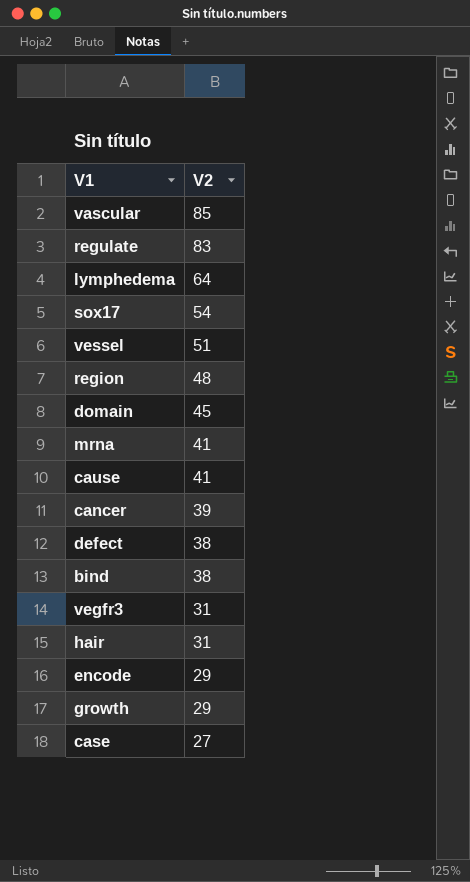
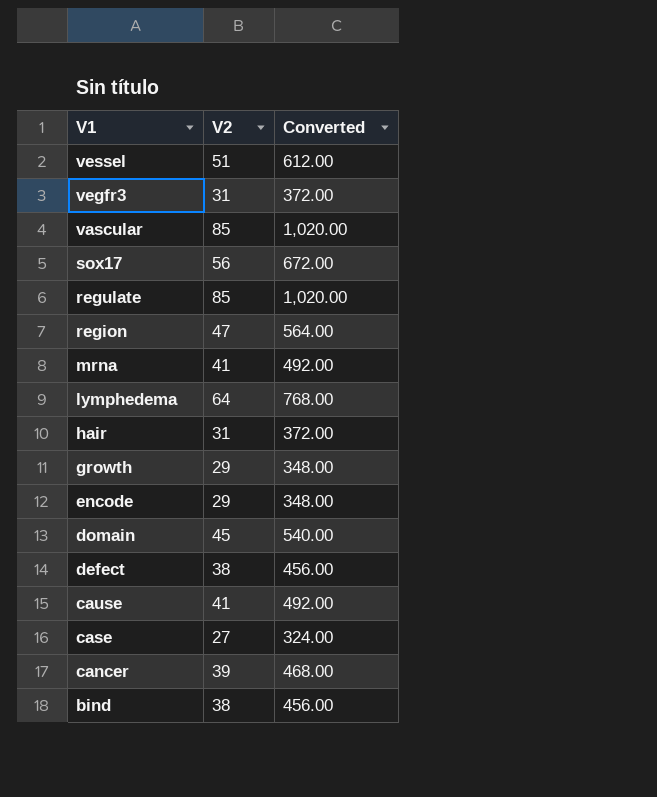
row order: V2 descending -> V1 descending
column Converted | formula: none -> [V2] * 12
sox17 | V2: 54 -> 56
regulate | V2: 83 -> 85
region | V2: 48 -> 47

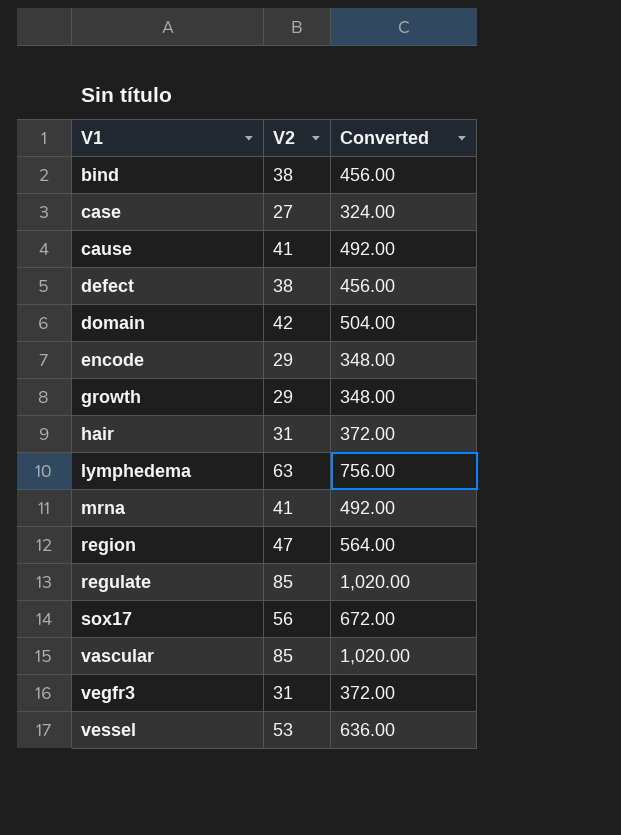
row order: V1 descending -> V1 ascending
row cancer: 39 | 468.00 -> none
domain | V2: 45 -> 42
domain | Converted: 540.00 -> 504.00
lymphedema | V2: 64 -> 63
lymphedema | Converted: 768.00 -> 756.00
vessel | V2: 51 -> 53
vessel | Converted: 612.00 -> 636.00

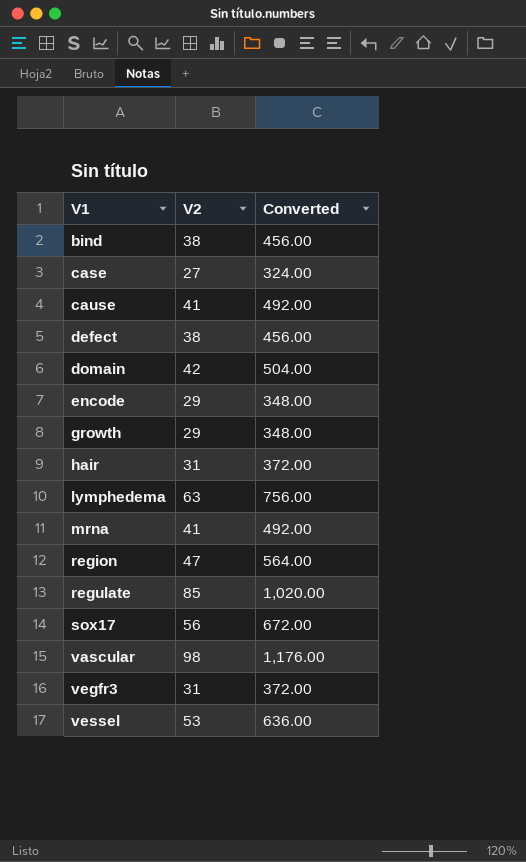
vascular | V2: 85 -> 98
vascular | Converted: 1,020.00 -> 1,176.00

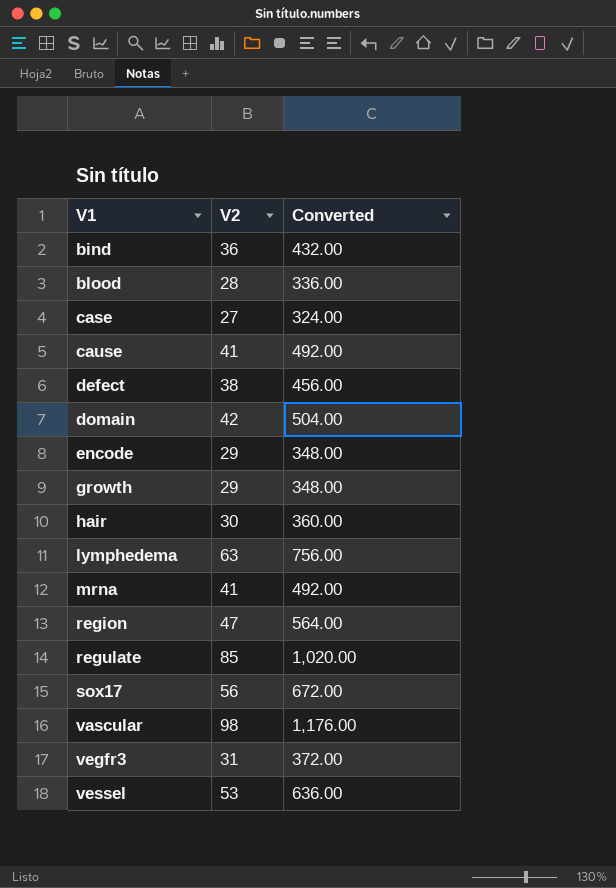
bind | V2: 38 -> 36
bind | Converted: 456.00 -> 432.00
row blood: none -> 28 | 336.00
hair | V2: 31 -> 30
hair | Converted: 372.00 -> 360.00

